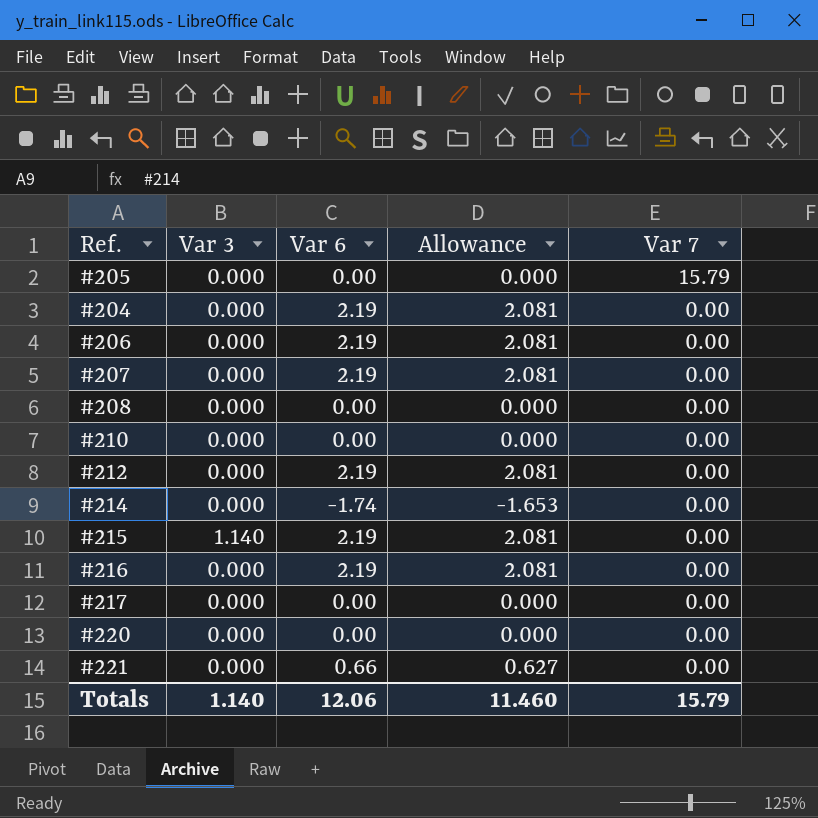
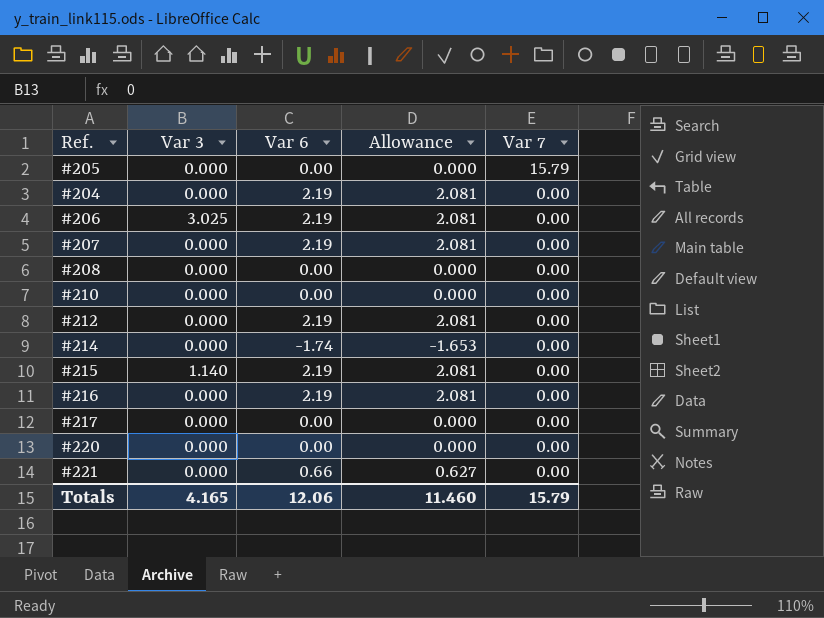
#206 | Var 3: 0.000 -> 3.025
Totals | Var 3: 1.140 -> 4.165

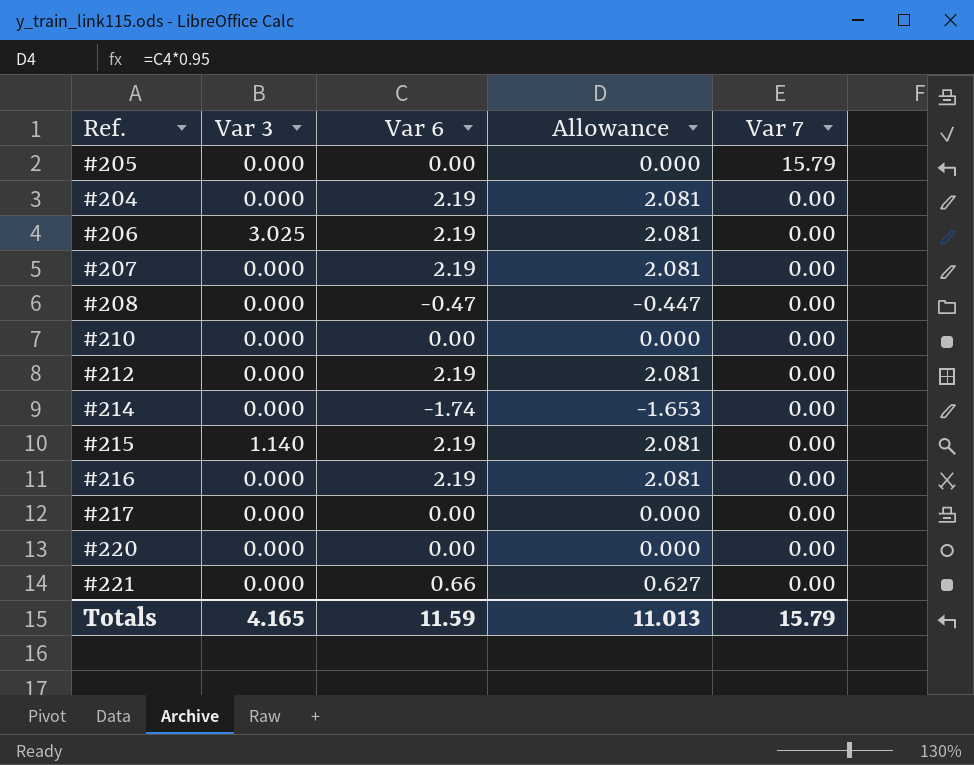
#208 | Var 6: 0.00 -> -0.47
#208 | Allowance: 0.000 -> -0.447
Totals | Var 6: 12.06 -> 11.59
Totals | Allowance: 11.460 -> 11.013

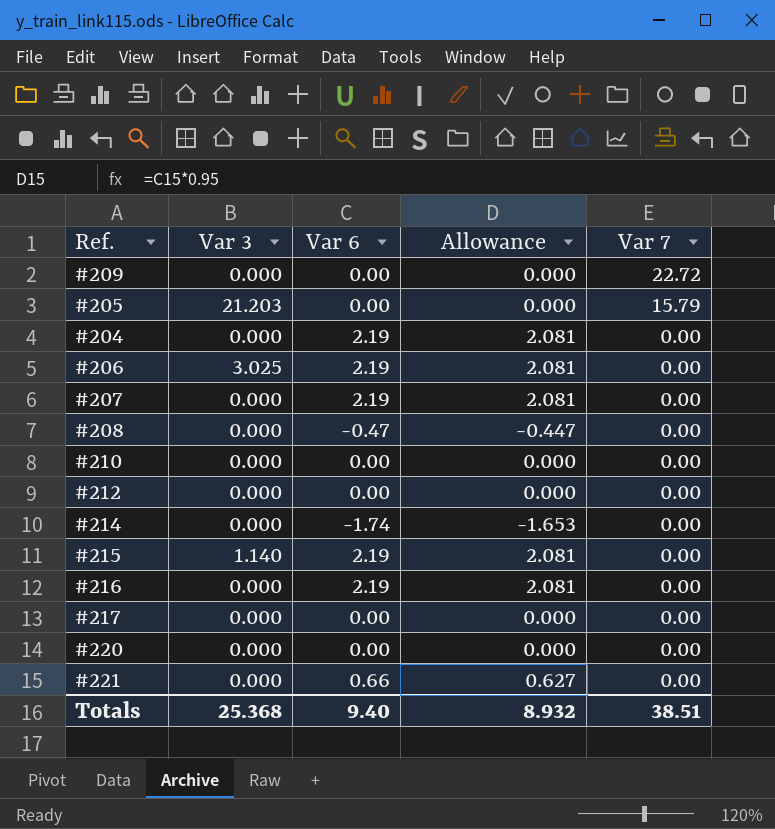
row #209: none -> 0.000 | 0.00 | 0.000 | 22.72
#205 | Var 3: 0.000 -> 21.203
#212 | Var 6: 2.19 -> 0.00
#212 | Allowance: 2.081 -> 0.000
Totals | Var 3: 4.165 -> 25.368
Totals | Var 6: 11.59 -> 9.40
Totals | Allowance: 11.013 -> 8.932
Totals | Var 7: 15.79 -> 38.51

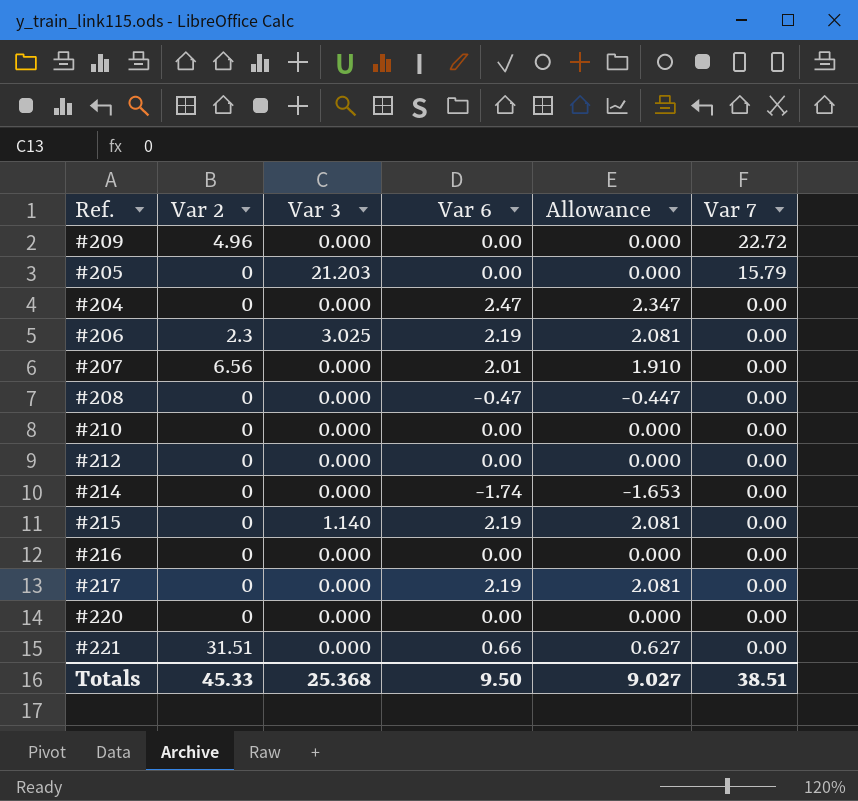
column Var 2 | position: none -> 2
#204 | Var 6: 2.19 -> 2.47
#204 | Allowance: 2.081 -> 2.347
#207 | Var 6: 2.19 -> 2.01
#207 | Allowance: 2.081 -> 1.910
#216 | Var 6: 2.19 -> 0.00
#216 | Allowance: 2.081 -> 0.000
#217 | Var 6: 0.00 -> 2.19
#217 | Allowance: 0.000 -> 2.081
Totals | Var 6: 9.40 -> 9.50
Totals | Allowance: 8.932 -> 9.027

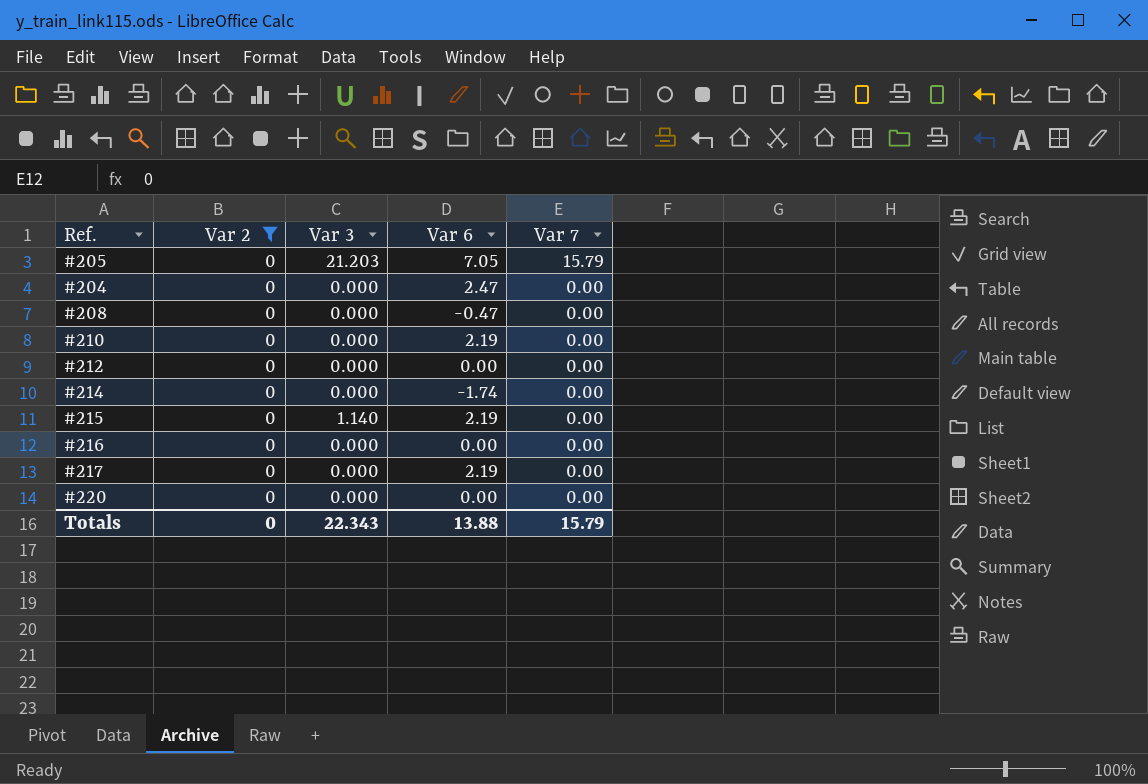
filter: none -> Var 2 = 0
column Allowance | formula: [Var 6] * 0.95 -> none
#205 | Var 6: 0.00 -> 7.05
#210 | Var 6: 0.00 -> 2.19
Totals | Var 2: 45.33 -> 0
Totals | Var 3: 25.368 -> 22.343
Totals | Var 6: 9.50 -> 13.88
Totals | Var 7: 38.51 -> 15.79

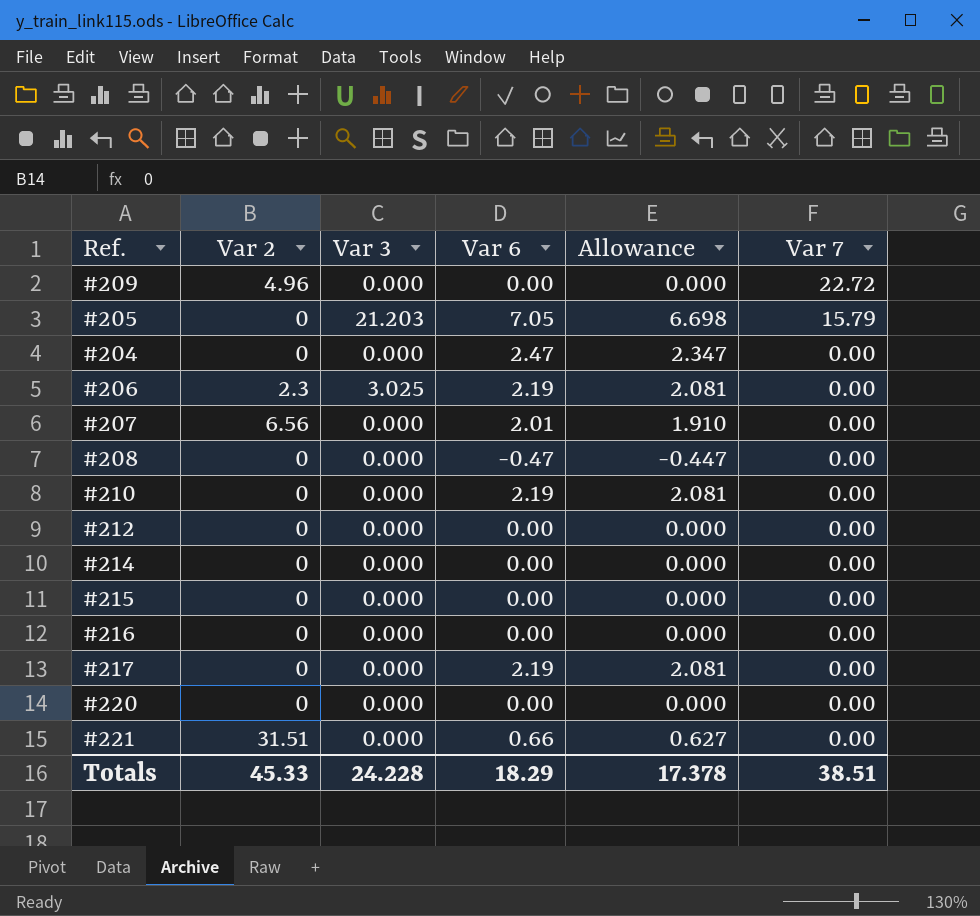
filter: Var 2 = 0 -> none
column Allowance | formula: none -> [Var 6] * 0.95
#214 | Var 6: -1.74 -> 0.00
#215 | Var 3: 1.140 -> 0.000
#215 | Var 6: 2.19 -> 0.00
Totals | Var 2: 0 -> 45.33
Totals | Var 3: 22.343 -> 24.228
Totals | Var 6: 13.88 -> 18.29
Totals | Var 7: 15.79 -> 38.51

